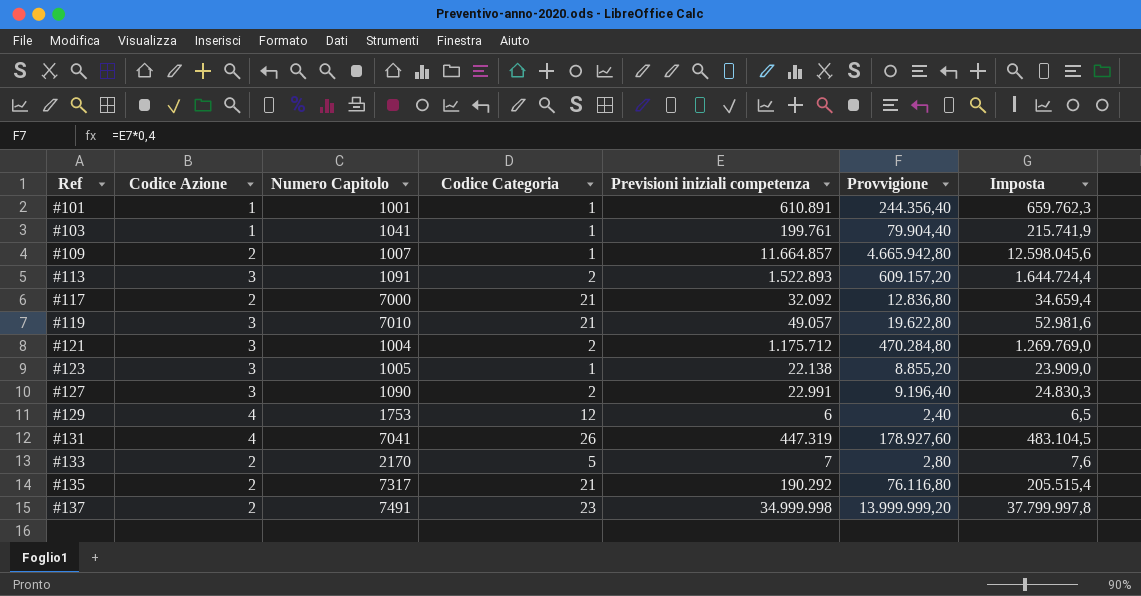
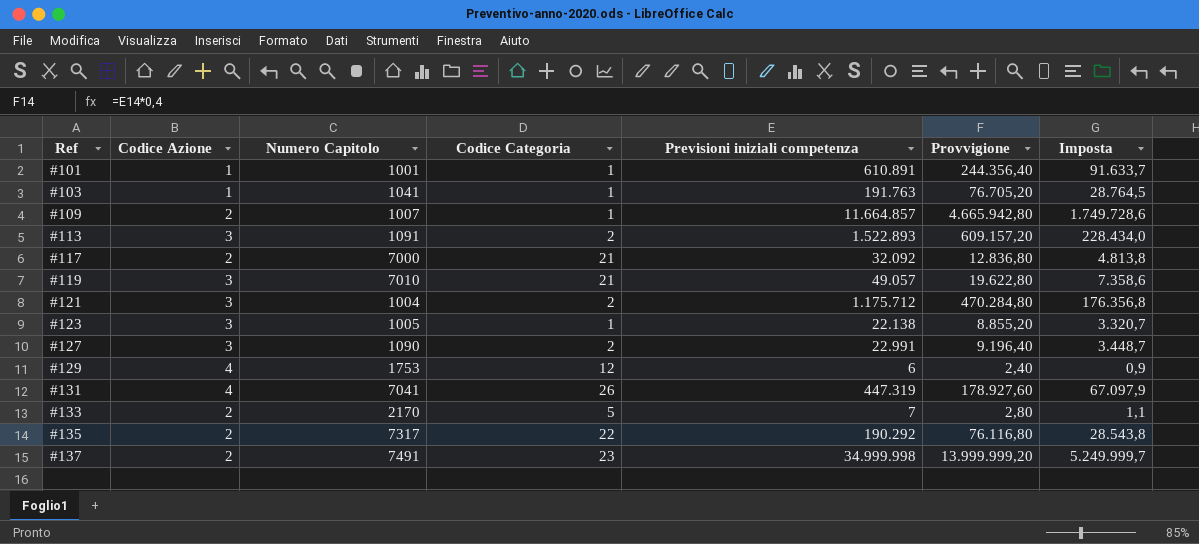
column Imposta | formula: [Previsioni iniziali competenza] * 1,08 -> [Previsioni iniziali competenza] * 0,15
#103 | Previsioni iniziali competenza: 199.761 -> 191.763
#103 | Provvigione: 79.904,40 -> 76.705,20
#135 | Codice Categoria: 21 -> 22

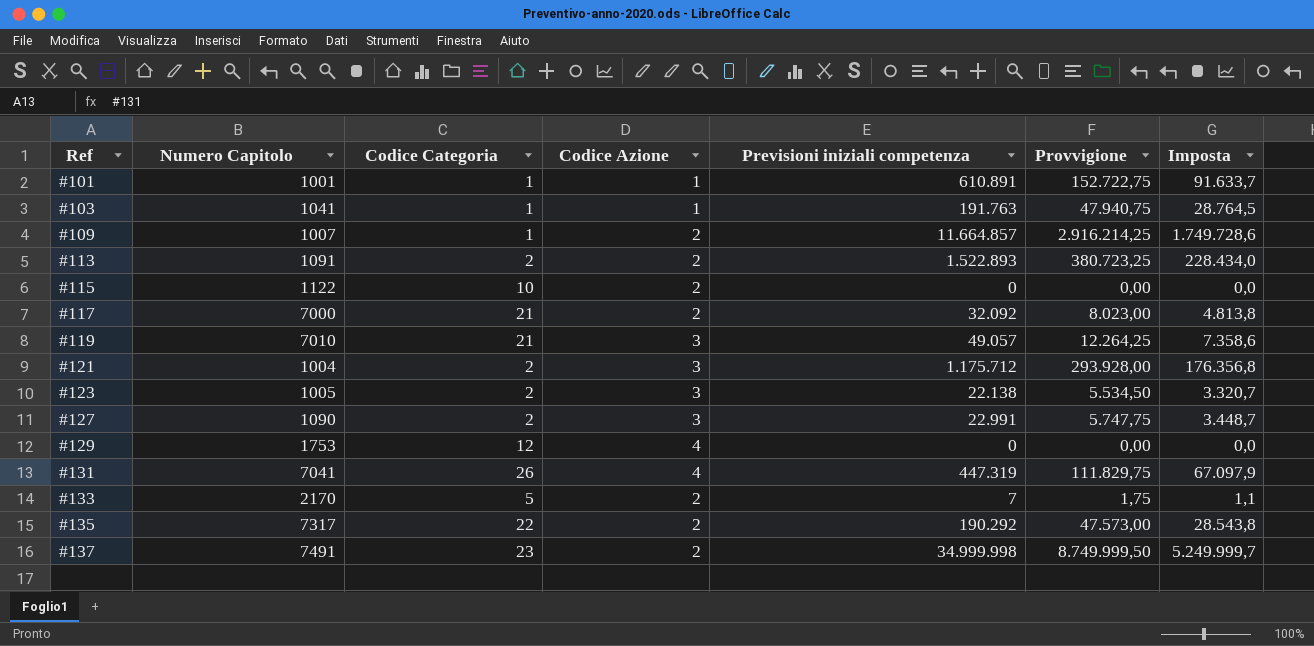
column Codice Azione | position: 2 -> 4
column Provvigione | formula: [Previsioni iniziali competenza] * 0,4 -> [Previsioni iniziali competenza] * 0,25
#113 | Codice Azione: 3 -> 2
row #115: none -> 1122 | 10 | 2 | 0 | 0,00 | 0,0
#123 | Codice Categoria: 1 -> 2
#129 | Previsioni iniziali competenza: 6 -> 0
#129 | Imposta: 0,9 -> 0,0

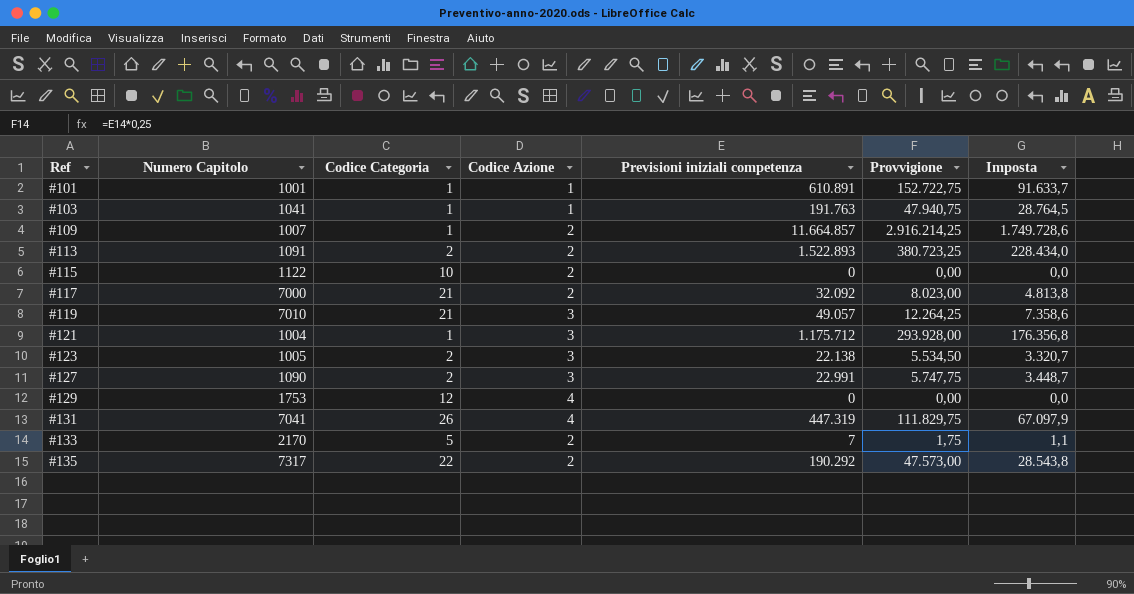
row #137: 7491 | 23 | 2 | 34.999.998 | 8.749.999,50 | 5.249.999,7 -> none
#121 | Codice Categoria: 2 -> 1

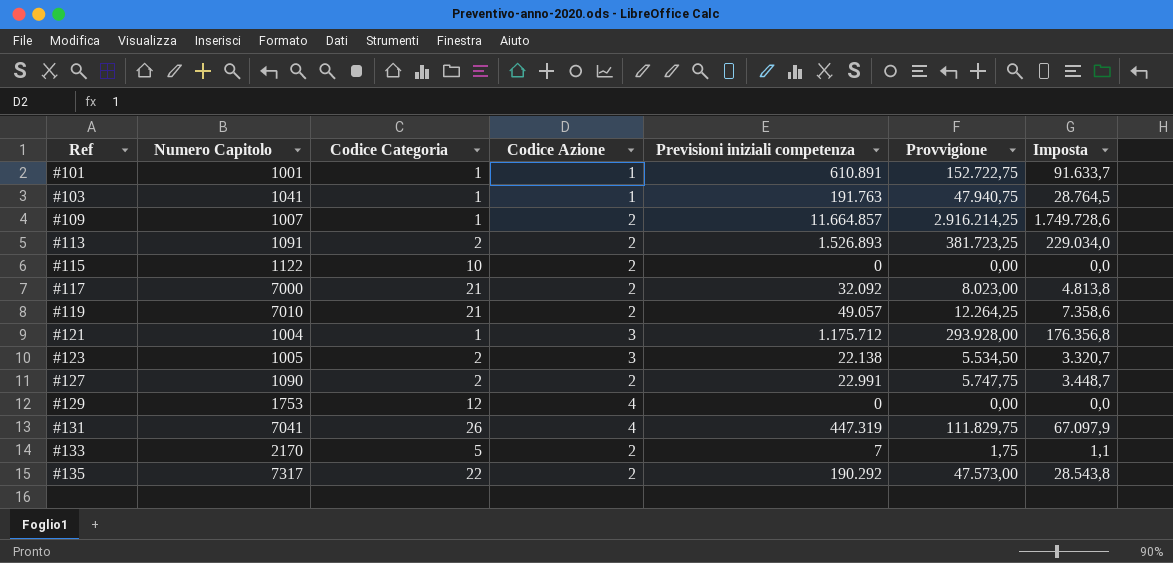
#113 | Previsioni iniziali competenza: 1.522.893 -> 1.526.893
#113 | Provvigione: 380.723,25 -> 381.723,25
#113 | Imposta: 228.434,0 -> 229.034,0
#119 | Codice Azione: 3 -> 2
#127 | Codice Azione: 3 -> 2

